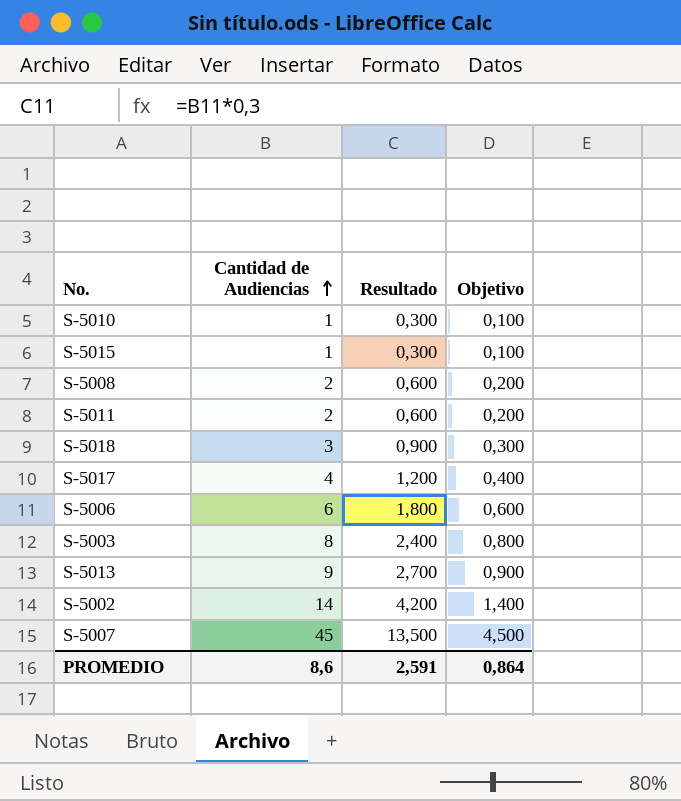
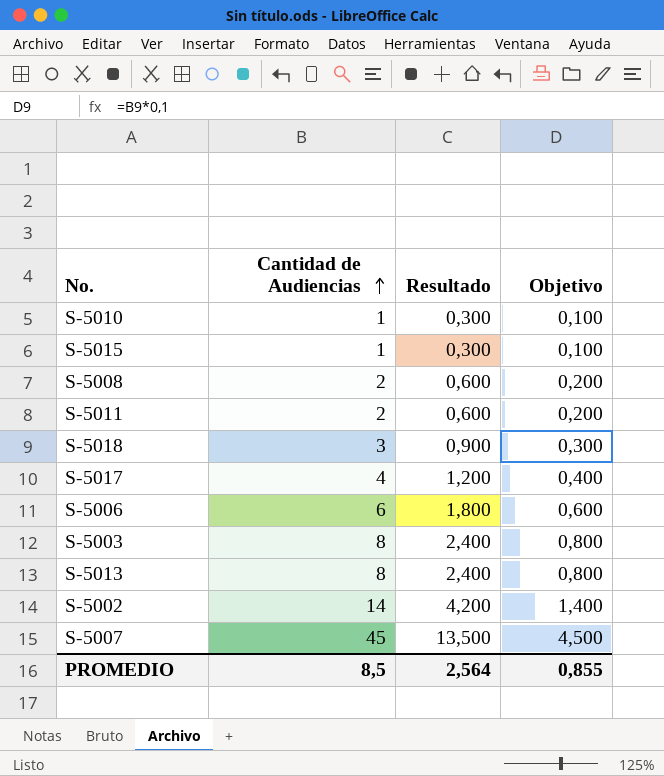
S-5013 | Cantidad de Audiencias: 9 -> 8
S-5013 | Resultado: 2,700 -> 2,400
S-5013 | Objetivo: 0,900 -> 0,800
PROMEDIO | Cantidad de Audiencias: 8,6 -> 8,5
PROMEDIO | Resultado: 2,591 -> 2,564
PROMEDIO | Objetivo: 0,864 -> 0,855

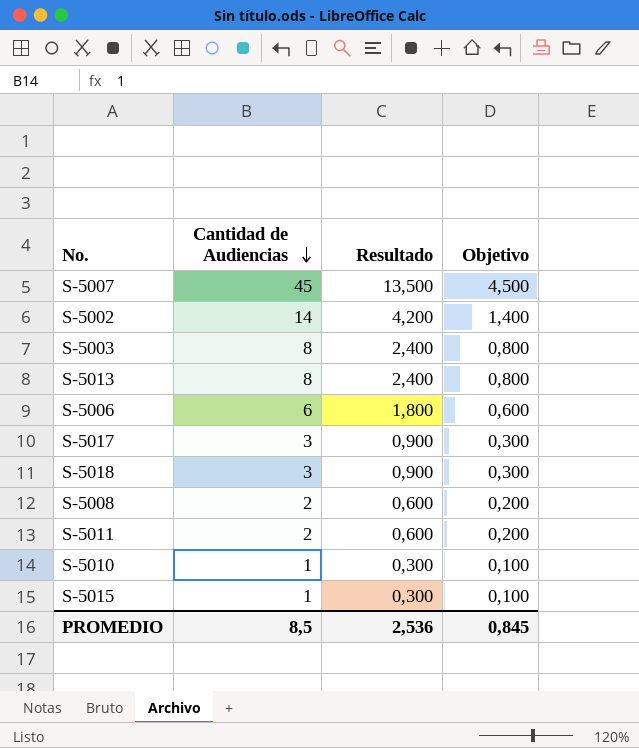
row order: Cantidad de Audiencias ascending -> Cantidad de Audiencias descending
S-5017 | Cantidad de Audiencias: 4 -> 3
S-5017 | Resultado: 1,200 -> 0,900
S-5017 | Objetivo: 0,400 -> 0,300
PROMEDIO | Resultado: 2,564 -> 2,536
PROMEDIO | Objetivo: 0,855 -> 0,845

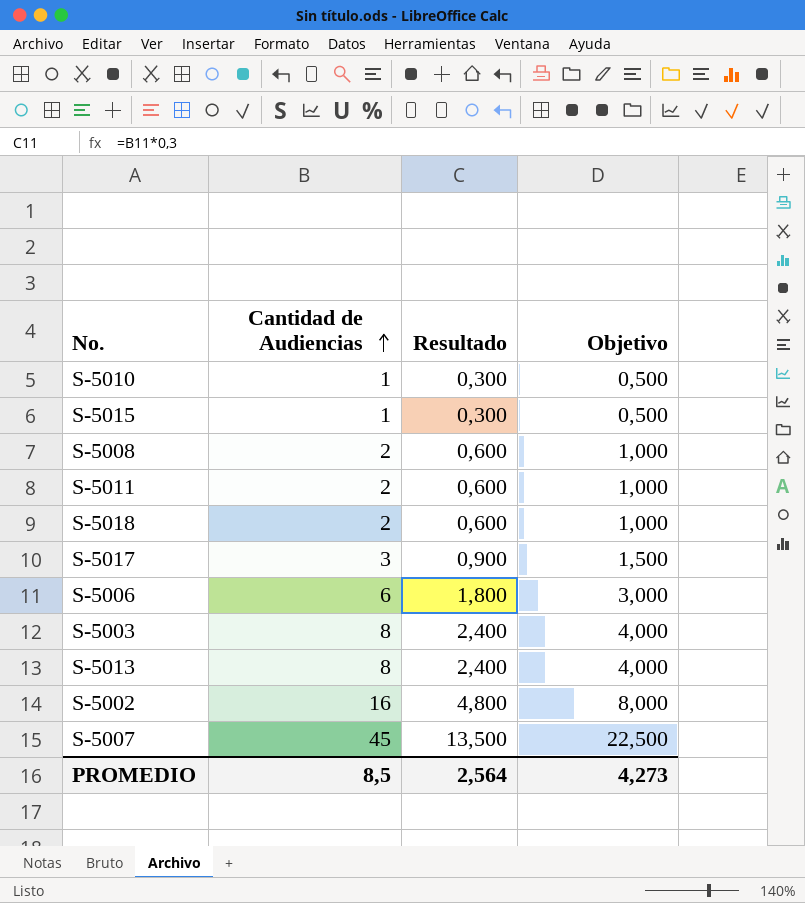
row order: Cantidad de Audiencias descending -> Cantidad de Audiencias ascending
column Objetivo | formula: [Cantidad de Audiencias] * 0,1 -> [Cantidad de Audiencias] * 0,5
S-5018 | Cantidad de Audiencias: 3 -> 2
S-5018 | Resultado: 0,900 -> 0,600
S-5002 | Cantidad de Audiencias: 14 -> 16
S-5002 | Resultado: 4,200 -> 4,800
PROMEDIO | Resultado: 2,536 -> 2,564
PROMEDIO | Objetivo: 0,845 -> 4,273

